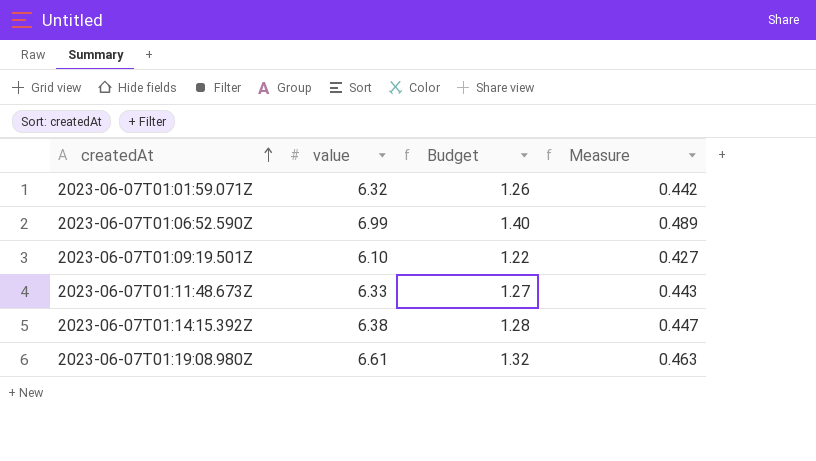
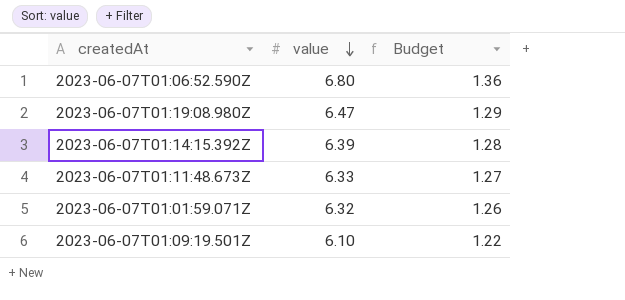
row order: createdAt ascending -> value descending
column Measure | formula: [value] * 0.07 -> none
2023-06-07T01:06:52.590Z | value: 6.99 -> 6.80
2023-06-07T01:06:52.590Z | Budget: 1.40 -> 1.36
2023-06-07T01:19:08.980Z | value: 6.61 -> 6.47
2023-06-07T01:19:08.980Z | Budget: 1.32 -> 1.29
2023-06-07T01:14:15.392Z | value: 6.38 -> 6.39

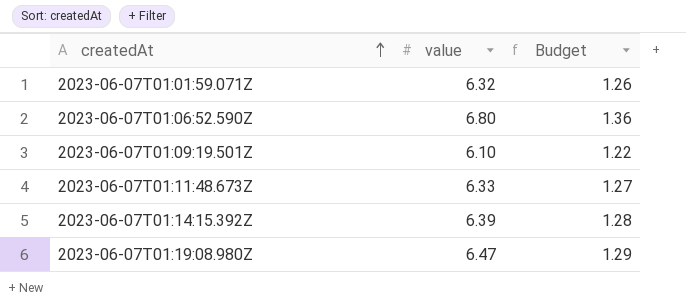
row order: value descending -> createdAt ascending

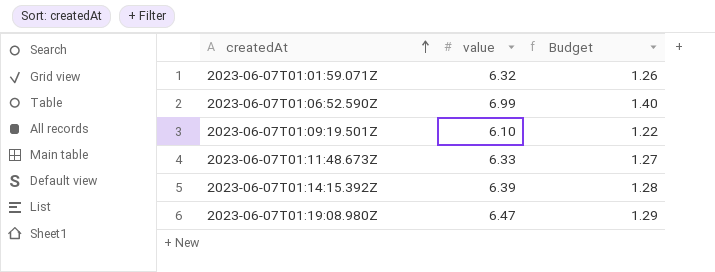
2023-06-07T01:06:52.590Z | value: 6.80 -> 6.99
2023-06-07T01:06:52.590Z | Budget: 1.36 -> 1.40

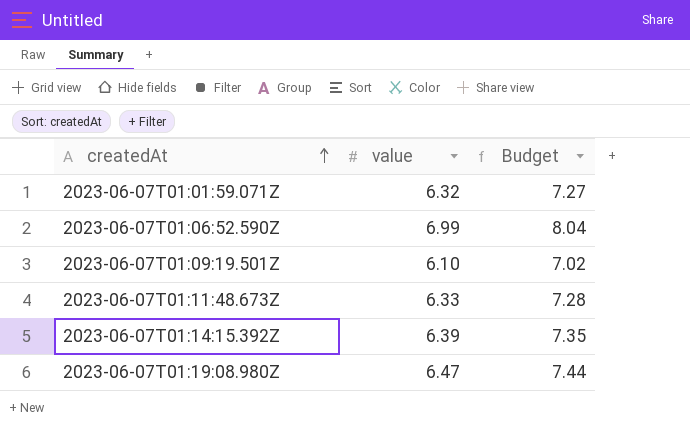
column Budget | formula: [value] * 0.2 -> [value] * 1.15

